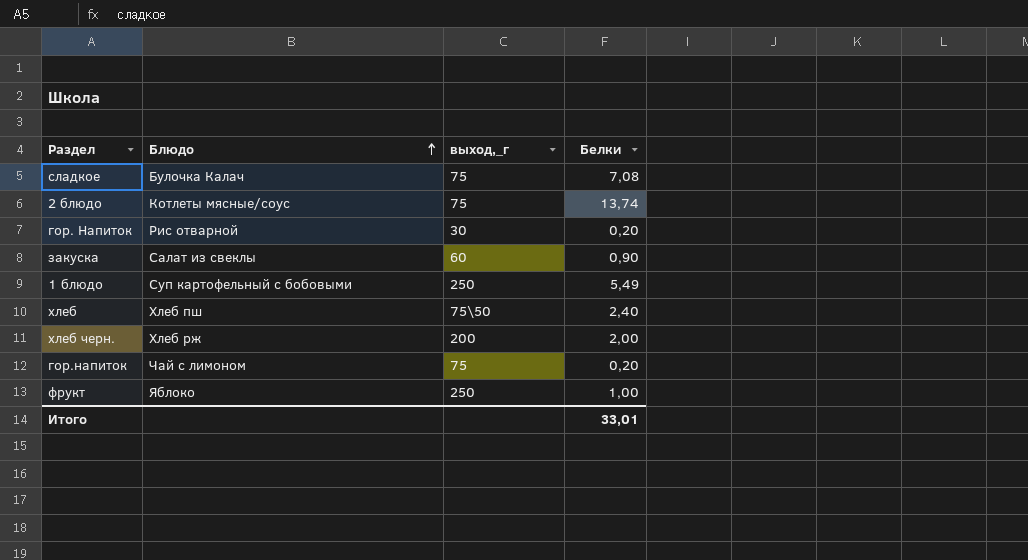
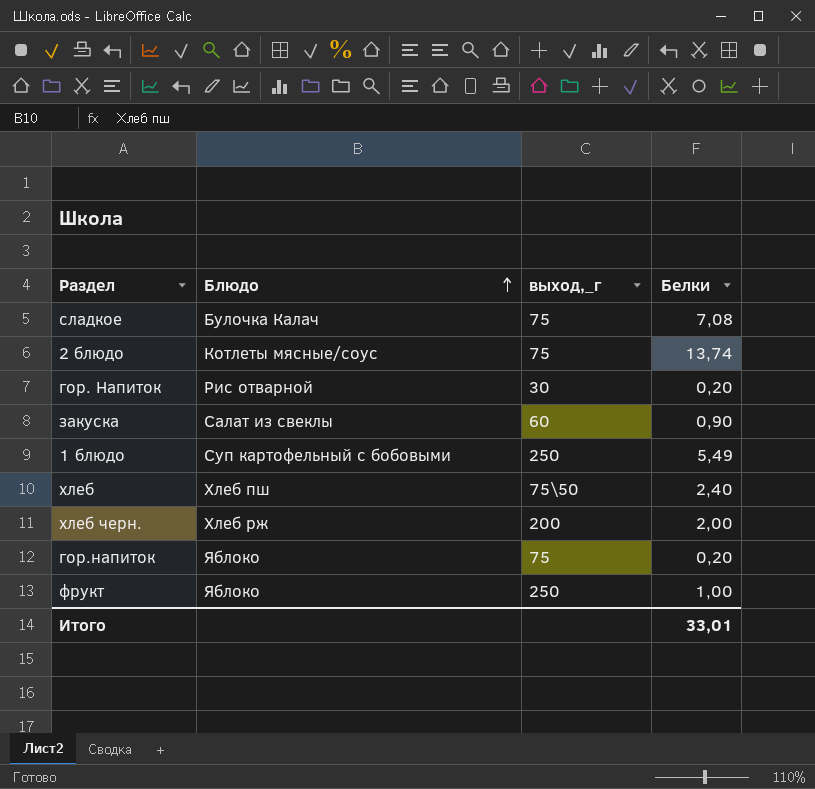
гор.напиток | Блюдо: Чай с лимоном -> Яблоко

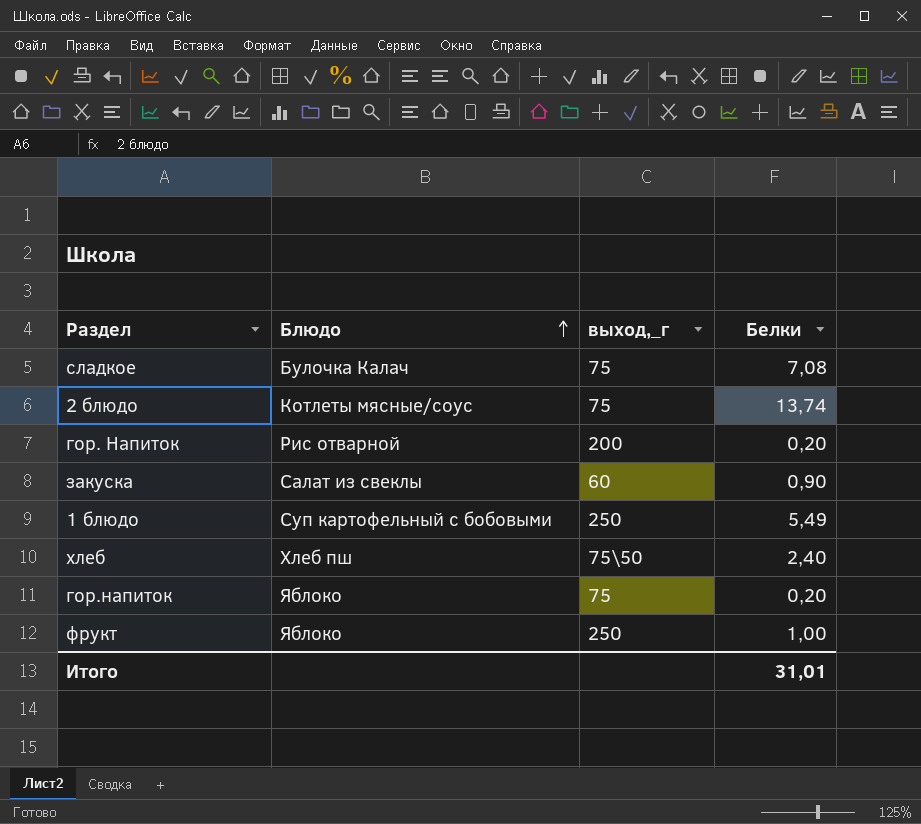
row хлеб черн.: Хлеб рж | 200 | 2,00 -> none
гор. Напиток | выход,_г: 30 -> 200
Итого | Белки: 33,01 -> 31,01

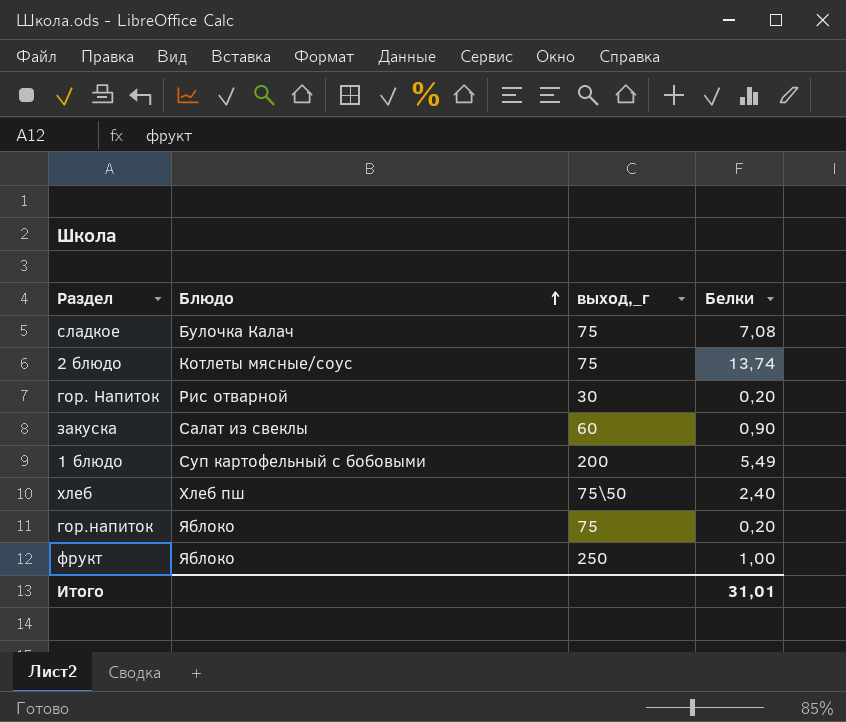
гор. Напиток | выход,_г: 200 -> 30
1 блюдо | выход,_г: 250 -> 200

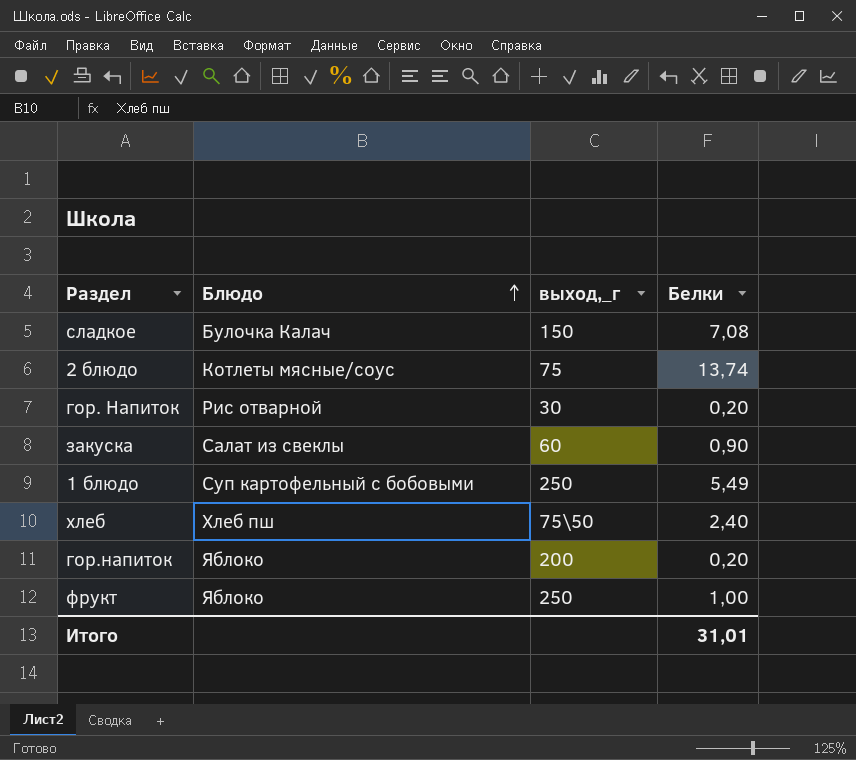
сладкое | выход,_г: 75 -> 150
1 блюдо | выход,_г: 200 -> 250
гор.напиток | выход,_г: 75 -> 200

